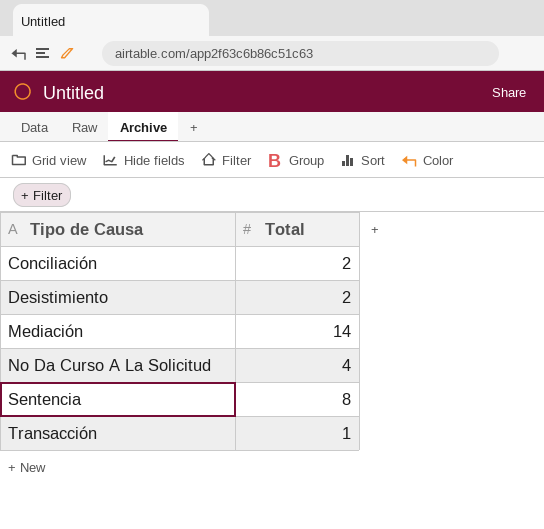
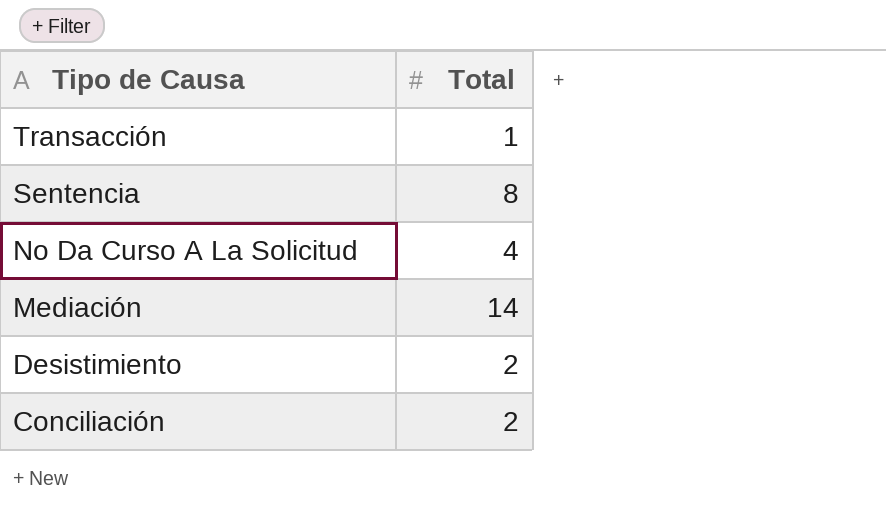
row order: Tipo de Causa ascending -> Tipo de Causa descending

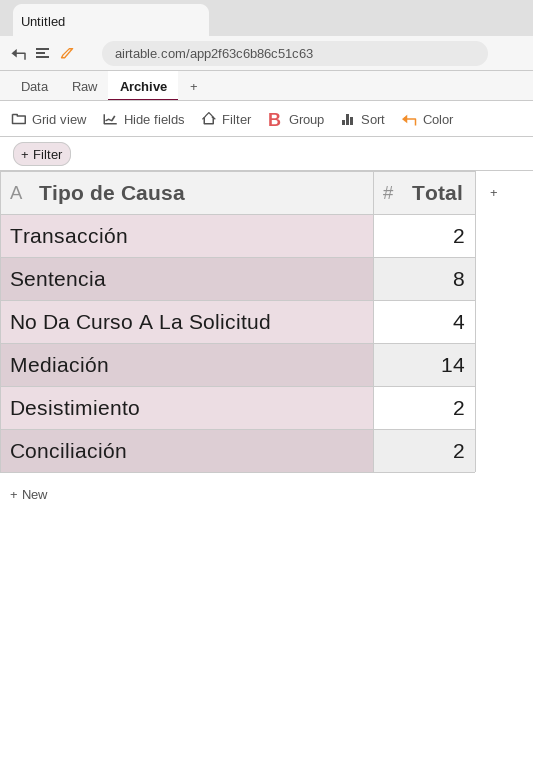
Transacción | Total: 1 -> 2

